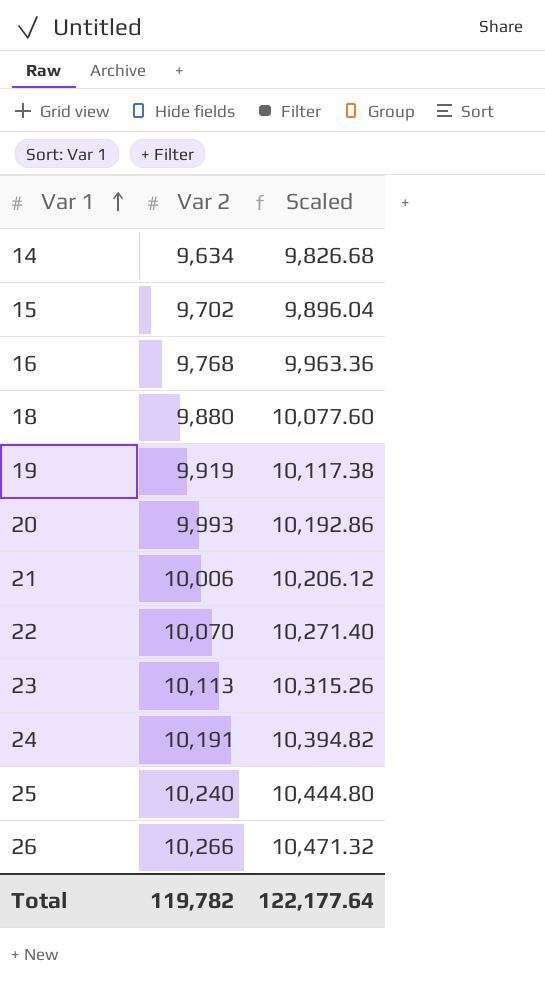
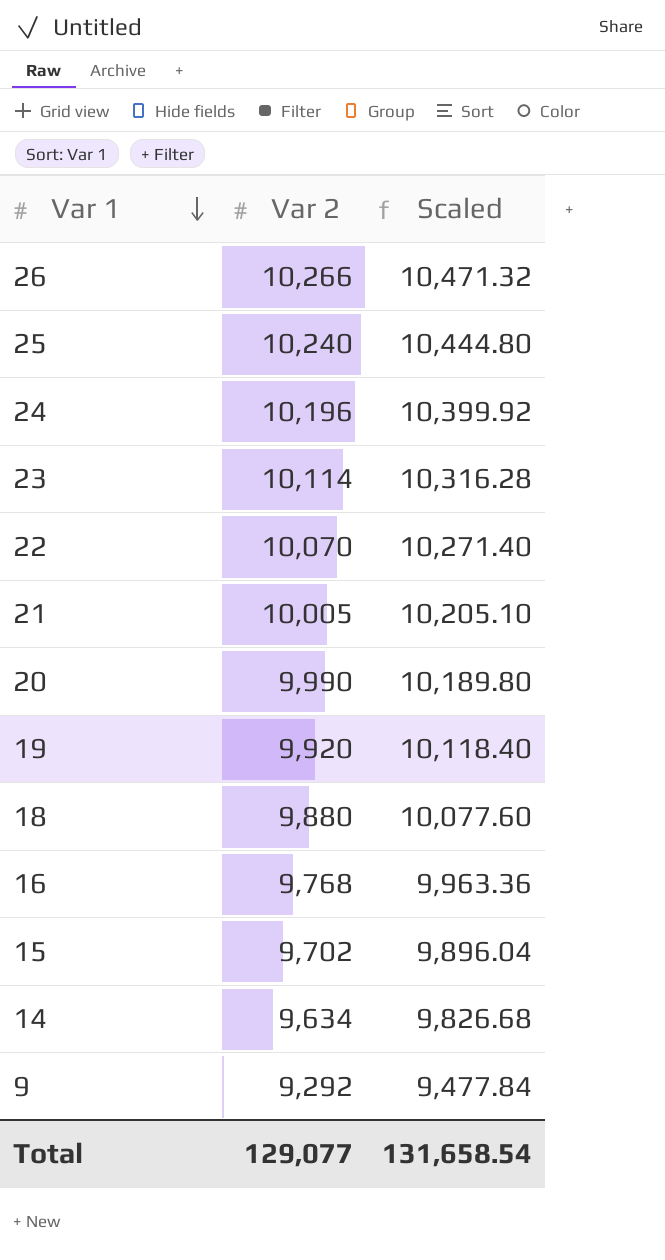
row order: Var 1 ascending -> Var 1 descending
24 | Var 2: 10,191 -> 10,196
24 | Scaled: 10,394.82 -> 10,399.92
23 | Var 2: 10,113 -> 10,114
23 | Scaled: 10,315.26 -> 10,316.28
21 | Var 2: 10,006 -> 10,005
21 | Scaled: 10,206.12 -> 10,205.10
20 | Var 2: 9,993 -> 9,990
20 | Scaled: 10,192.86 -> 10,189.80
19 | Var 2: 9,919 -> 9,920
19 | Scaled: 10,117.38 -> 10,118.40
row 9: none -> 9,292 | 9,477.84
Total | Var 2: 119,782 -> 129,077
Total | Scaled: 122,177.64 -> 131,658.54

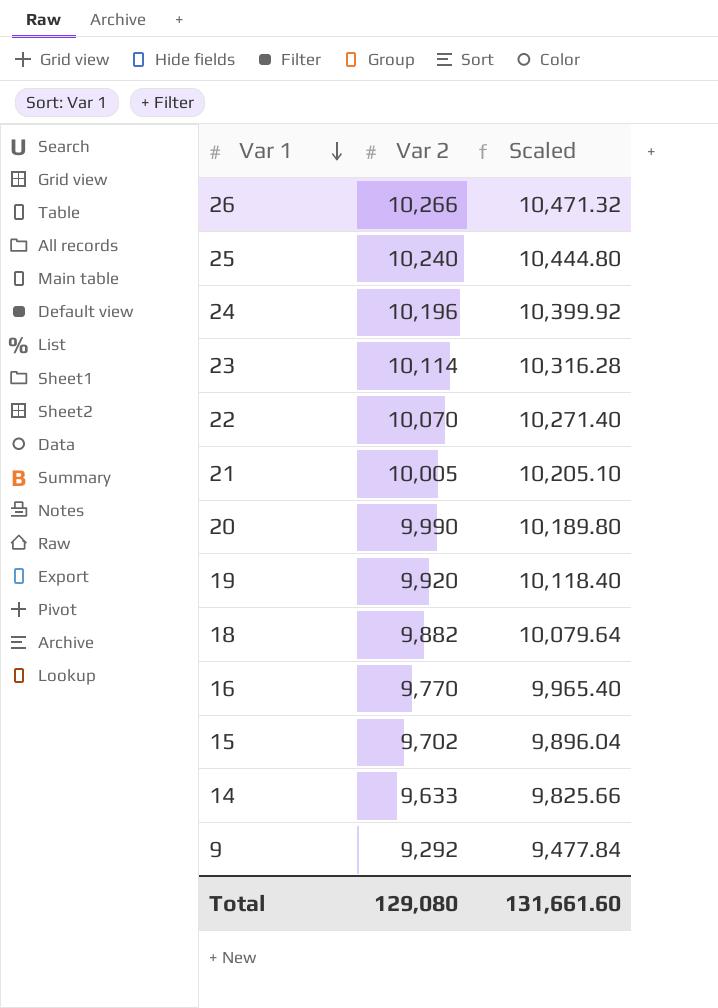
18 | Var 2: 9,880 -> 9,882
18 | Scaled: 10,077.60 -> 10,079.64
16 | Var 2: 9,768 -> 9,770
16 | Scaled: 9,963.36 -> 9,965.40
14 | Var 2: 9,634 -> 9,633
14 | Scaled: 9,826.68 -> 9,825.66
Total | Var 2: 129,077 -> 129,080
Total | Scaled: 131,658.54 -> 131,661.60

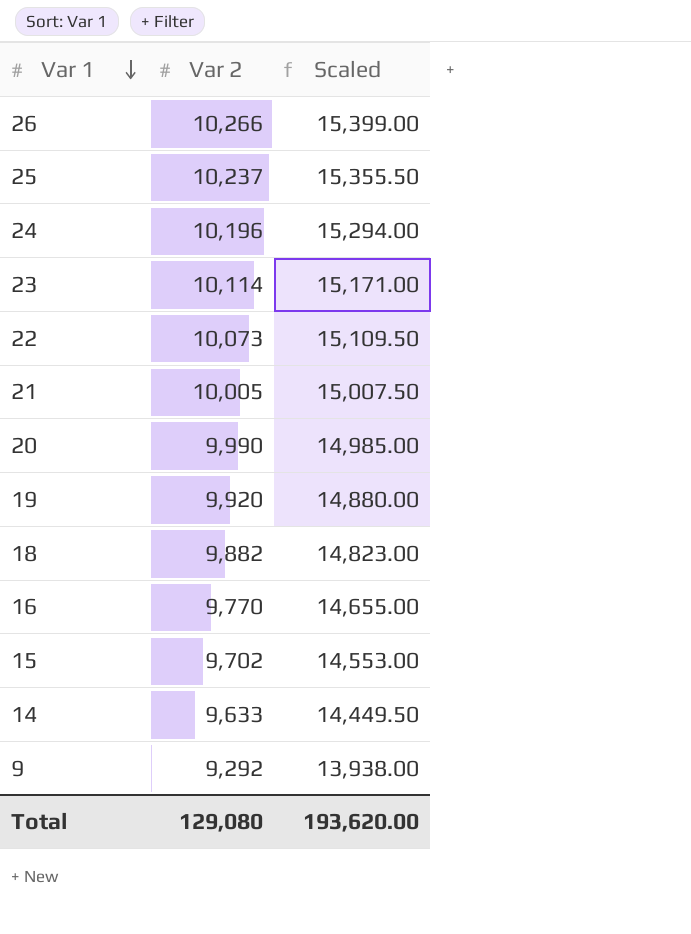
column Scaled | formula: [Var 2] * 1.02 -> [Var 2] * 1.5
25 | Var 2: 10,240 -> 10,237
22 | Var 2: 10,070 -> 10,073
Total | Scaled: 131,661.60 -> 193,620.00

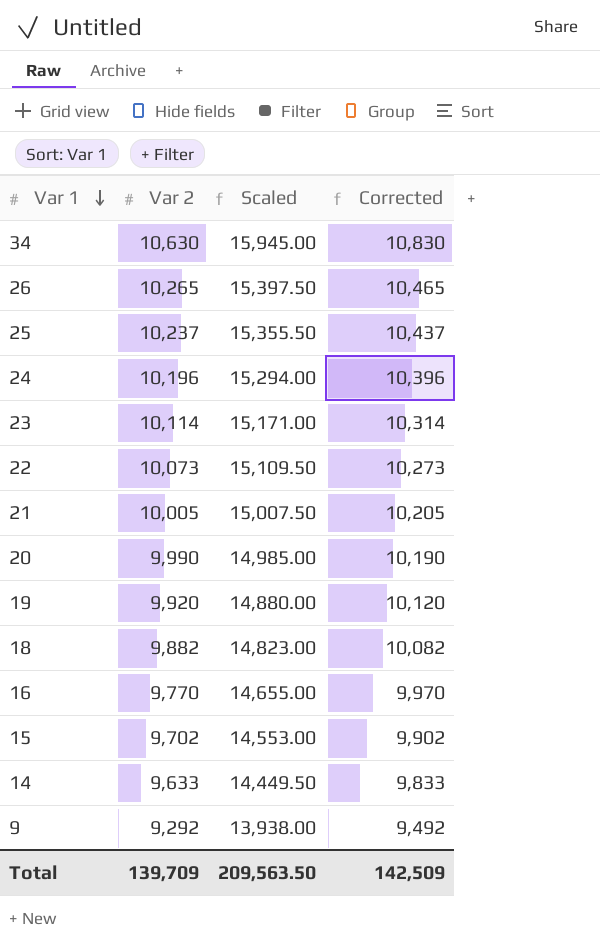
column Corrected | formula: none -> [Var 2] + 200
row 34: none -> 10,630 | 15,945.00 | 10,830
26 | Var 2: 10,266 -> 10,265
26 | Scaled: 15,399.00 -> 15,397.50
Total | Var 2: 129,080 -> 139,709
Total | Scaled: 193,620.00 -> 209,563.50

